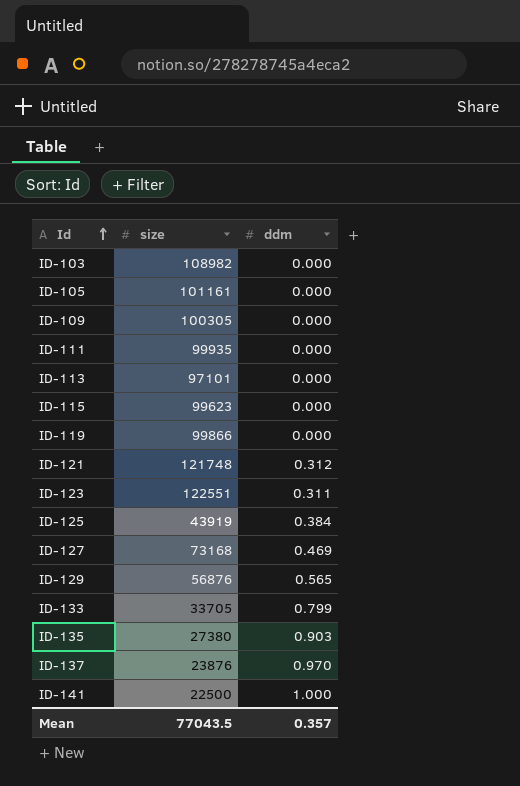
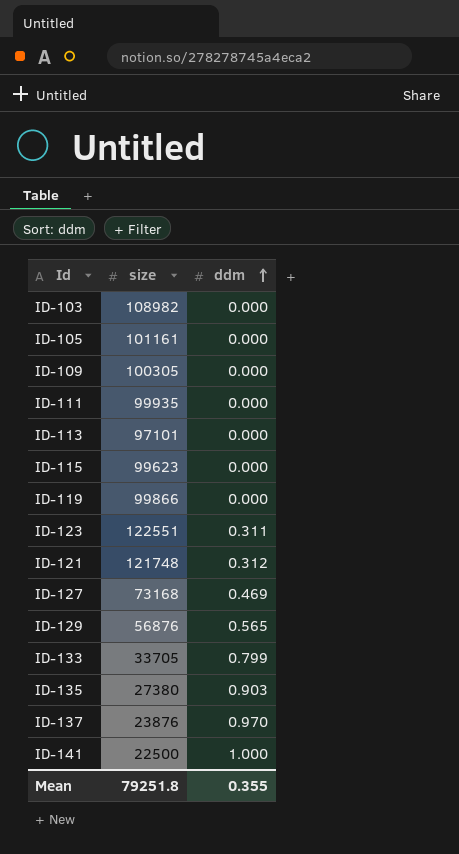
row order: Id ascending -> ddm ascending
row ID-125: 43919 | 0.384 -> none
Mean | size: 77043.5 -> 79251.8
Mean | ddm: 0.357 -> 0.355

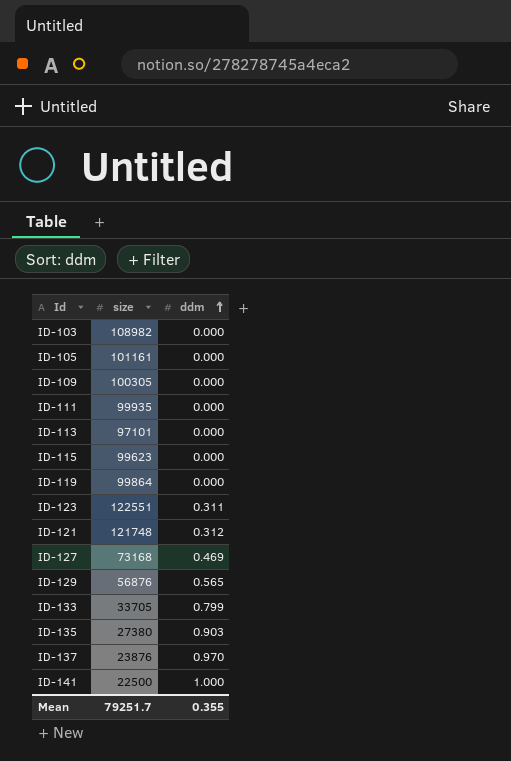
ID-119 | size: 99866 -> 99864
Mean | size: 79251.8 -> 79251.7

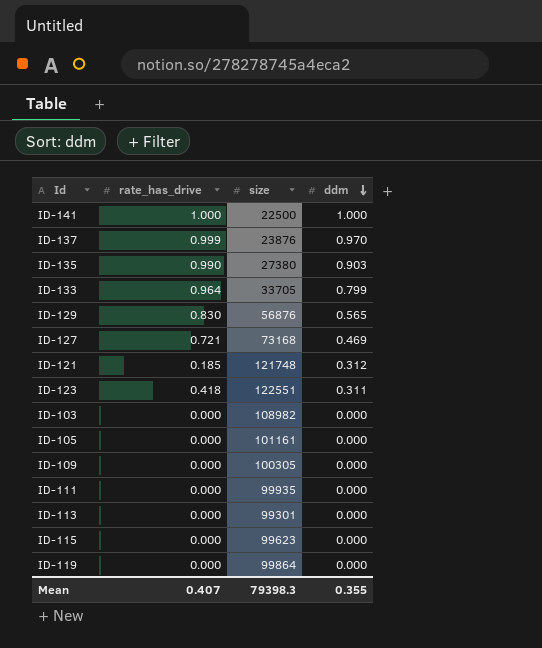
row order: ddm ascending -> ddm descending
column rate_has_drive | position: none -> 2
ID-113 | size: 97101 -> 99301
Mean | size: 79251.7 -> 79398.3

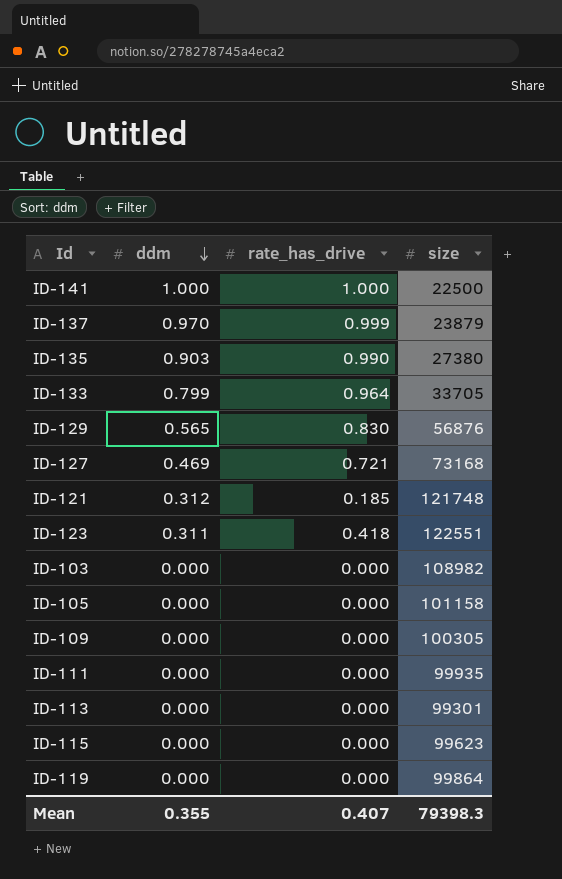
column ddm | position: 4 -> 2
ID-137 | size: 23876 -> 23879
ID-105 | size: 101161 -> 101158

